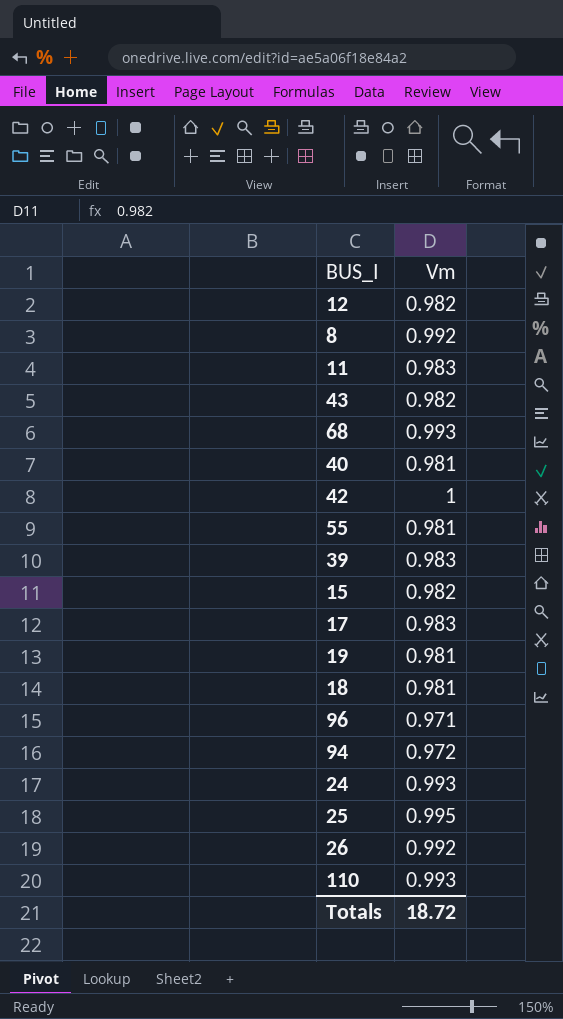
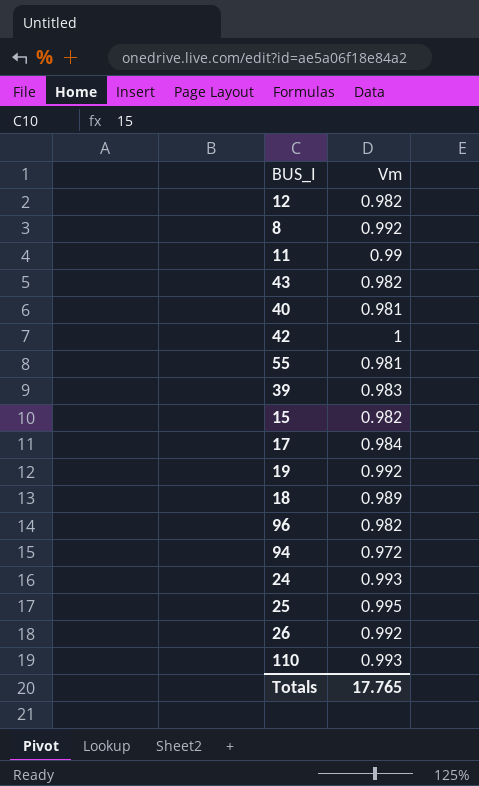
row 68: 0.993 -> none
11 | Vm: 0.983 -> 0.99
17 | Vm: 0.983 -> 0.984
19 | Vm: 0.981 -> 0.992
18 | Vm: 0.981 -> 0.989
96 | Vm: 0.971 -> 0.982
Totals | Vm: 18.72 -> 17.765

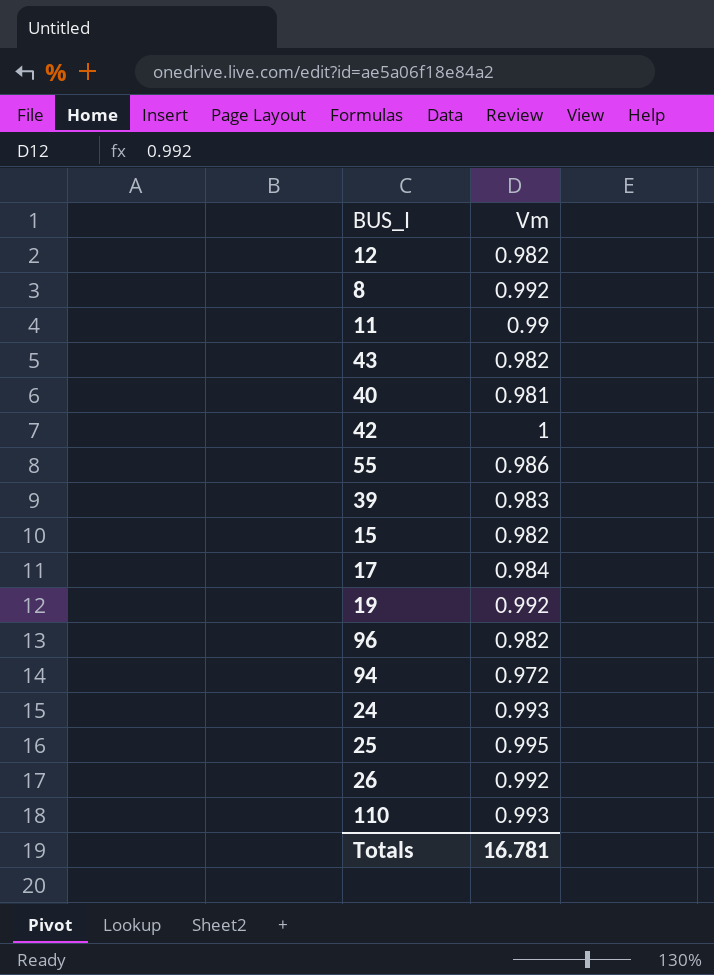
row 18: 0.989 -> none
55 | Vm: 0.981 -> 0.986
Totals | Vm: 17.765 -> 16.781

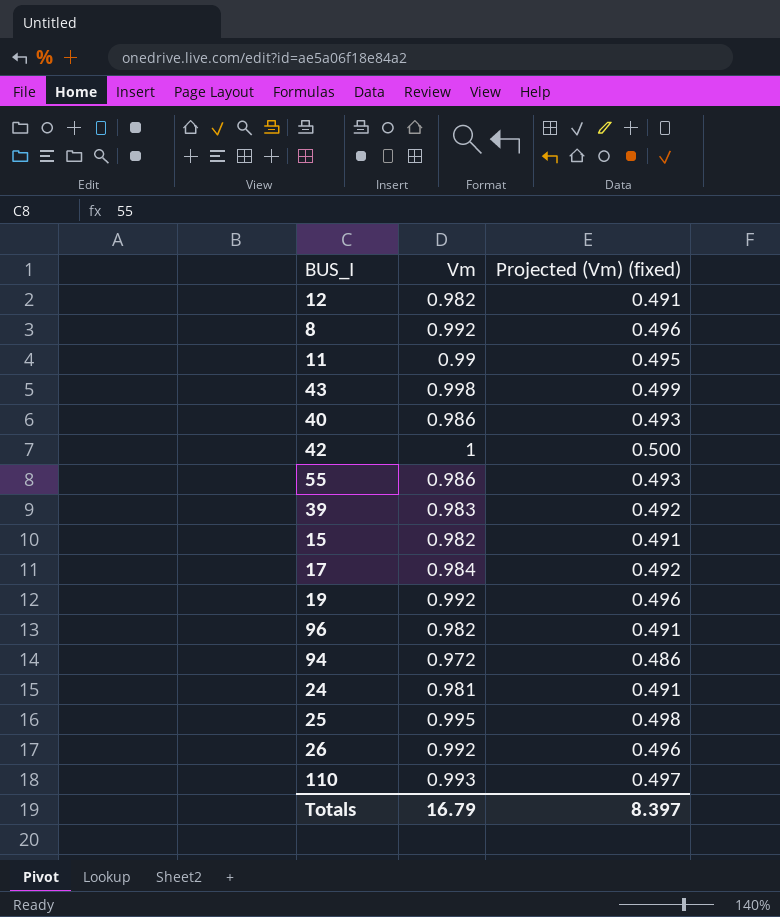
column Projected (Vm) (fixed) | formula: none -> [Vm] * 0.5
43 | Vm: 0.982 -> 0.998
40 | Vm: 0.981 -> 0.986
24 | Vm: 0.993 -> 0.981
Totals | Vm: 16.781 -> 16.79

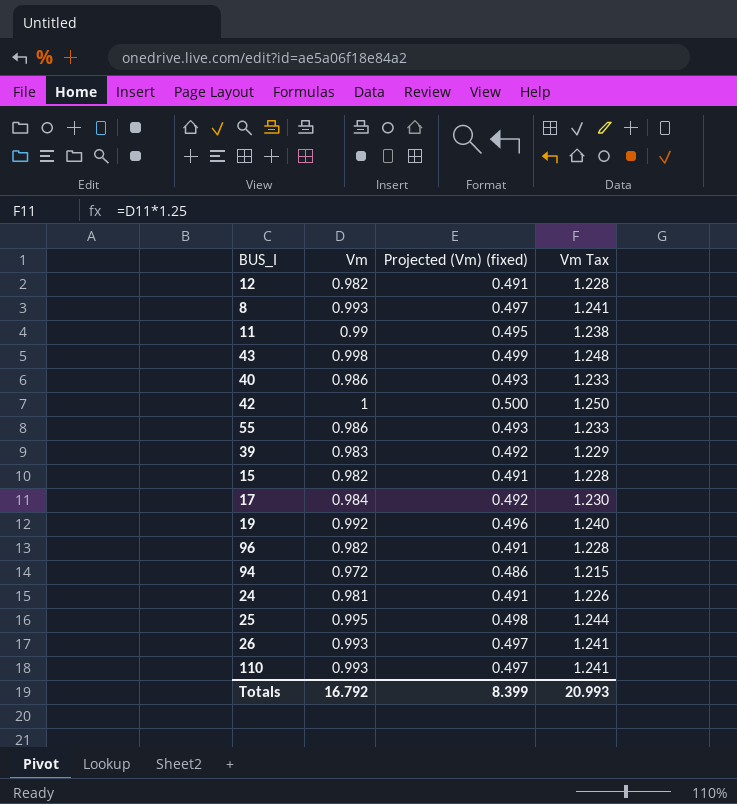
column Vm Tax | formula: none -> [Vm] * 1.25
8 | Vm: 0.992 -> 0.993
8 | Projected (Vm) (fixed): 0.496 -> 0.497
26 | Vm: 0.992 -> 0.993
26 | Projected (Vm) (fixed): 0.496 -> 0.497
Totals | Vm: 16.79 -> 16.792
Totals | Projected (Vm) (fixed): 8.397 -> 8.399

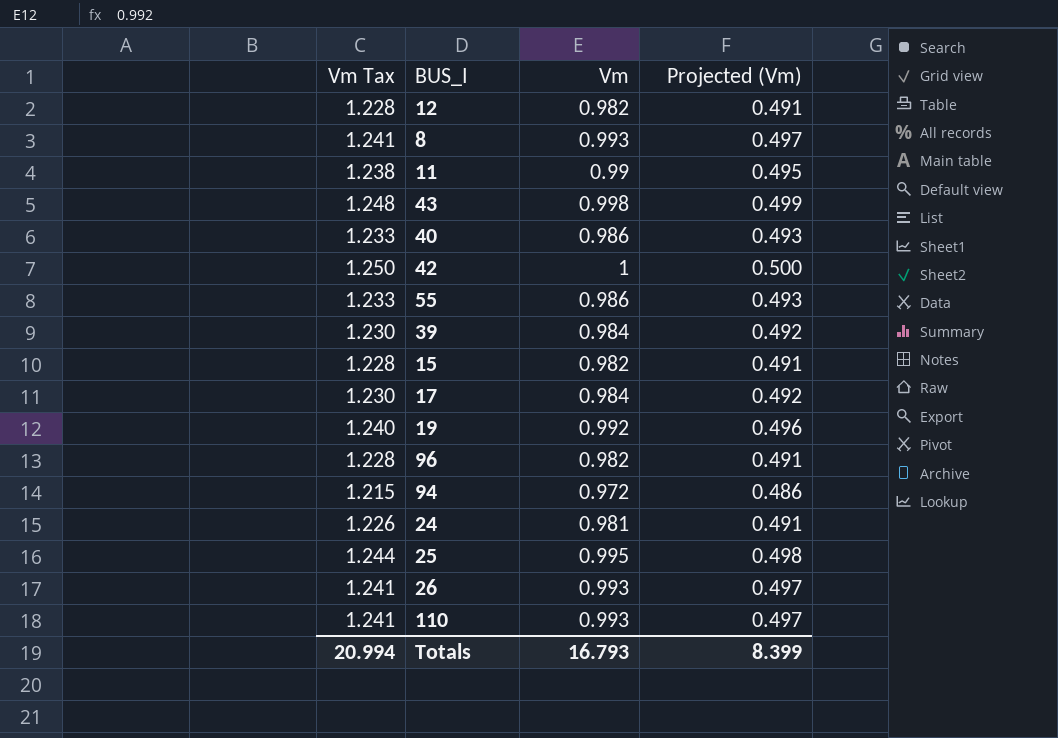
column Vm Tax | position: 4 -> 1
column name: Projected (Vm) (fixed) -> Projected (Vm)
39 | Vm Tax: 1.229 -> 1.230
39 | Vm: 0.983 -> 0.984
Totals | Vm Tax: 20.993 -> 20.994
Totals | Vm: 16.792 -> 16.793

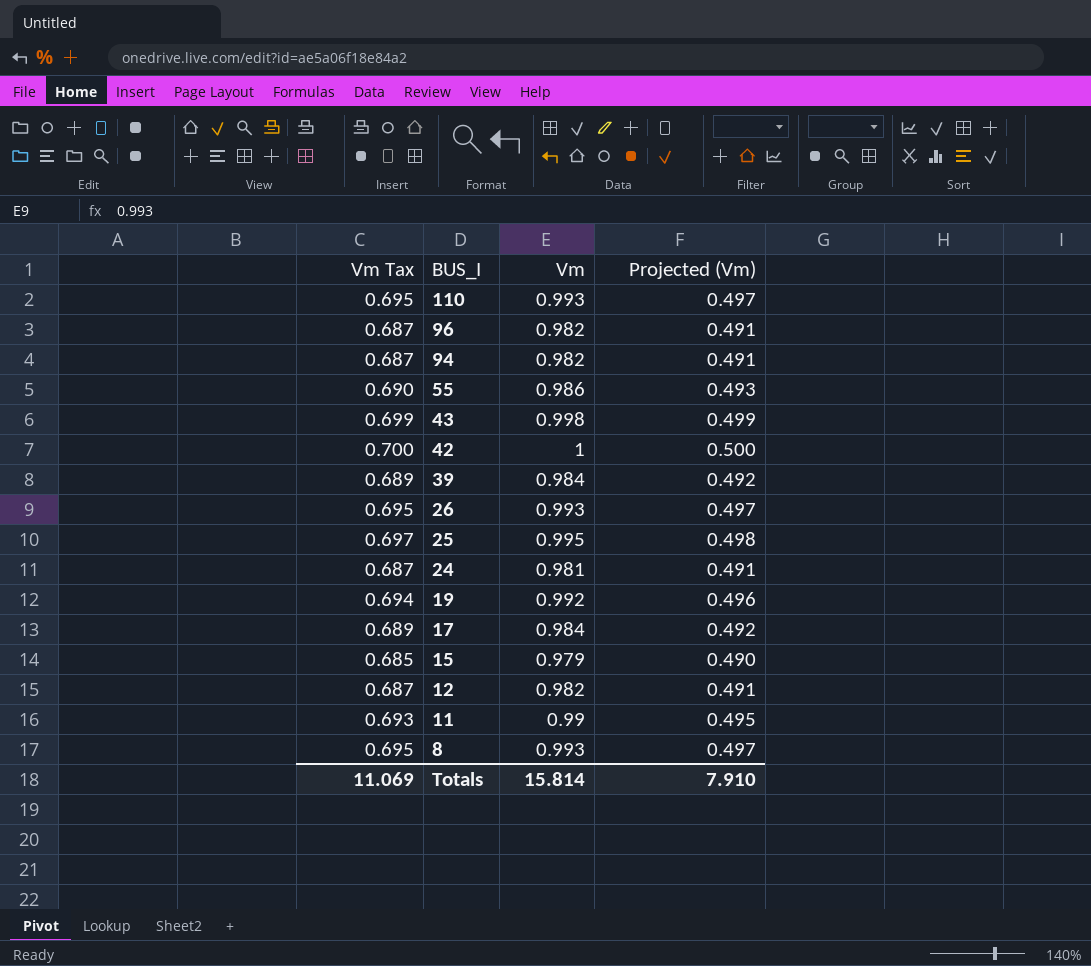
row order: none -> BUS_I descending
column Vm Tax | formula: [Vm] * 1.25 -> [Vm] * 0.7
row 40: 1.233 | 0.986 | 0.493 -> none
94 | Vm: 0.972 -> 0.982
94 | Projected (Vm): 0.486 -> 0.491
15 | Vm: 0.982 -> 0.979
15 | Projected (Vm): 0.491 -> 0.490
Totals | Vm Tax: 20.994 -> 11.069
Totals | Vm: 16.793 -> 15.814
Totals | Projected (Vm): 8.399 -> 7.910

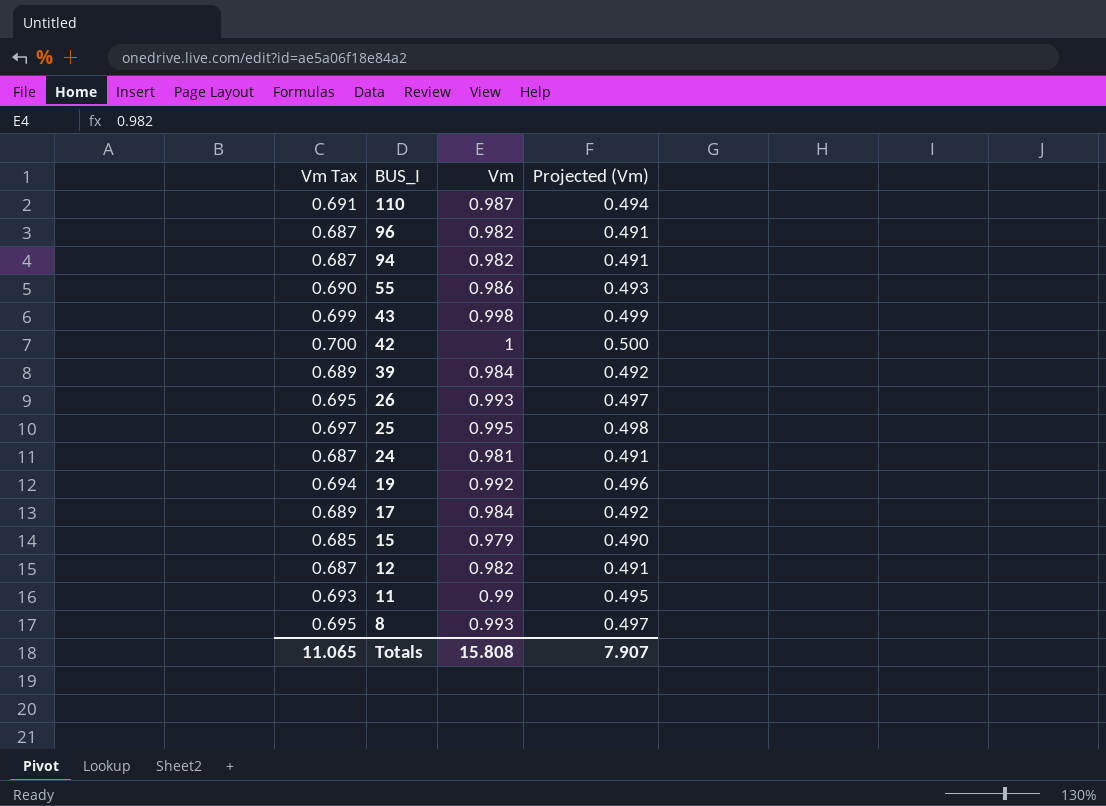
110 | Vm Tax: 0.695 -> 0.691
110 | Vm: 0.993 -> 0.987
110 | Projected (Vm): 0.497 -> 0.494
Totals | Vm Tax: 11.069 -> 11.065
Totals | Vm: 15.814 -> 15.808
Totals | Projected (Vm): 7.910 -> 7.907

